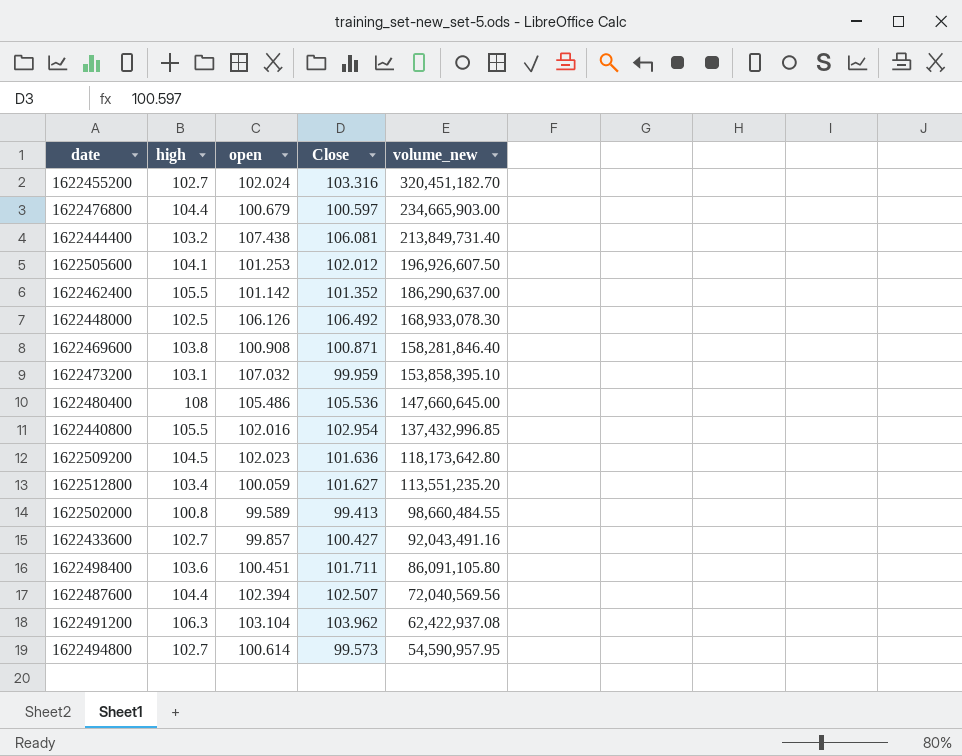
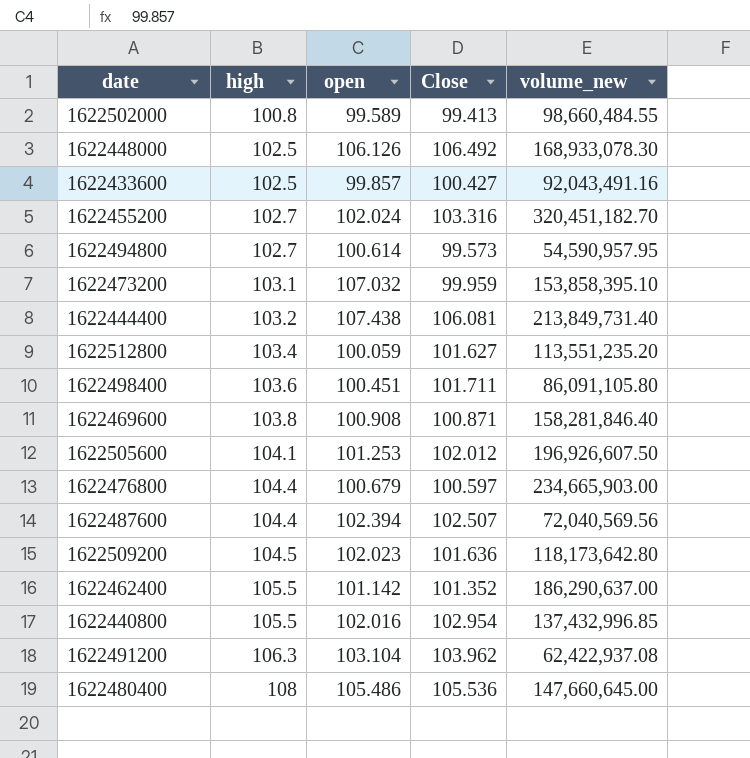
row order: volume_new descending -> high ascending
1622433600 | high: 102.7 -> 102.5

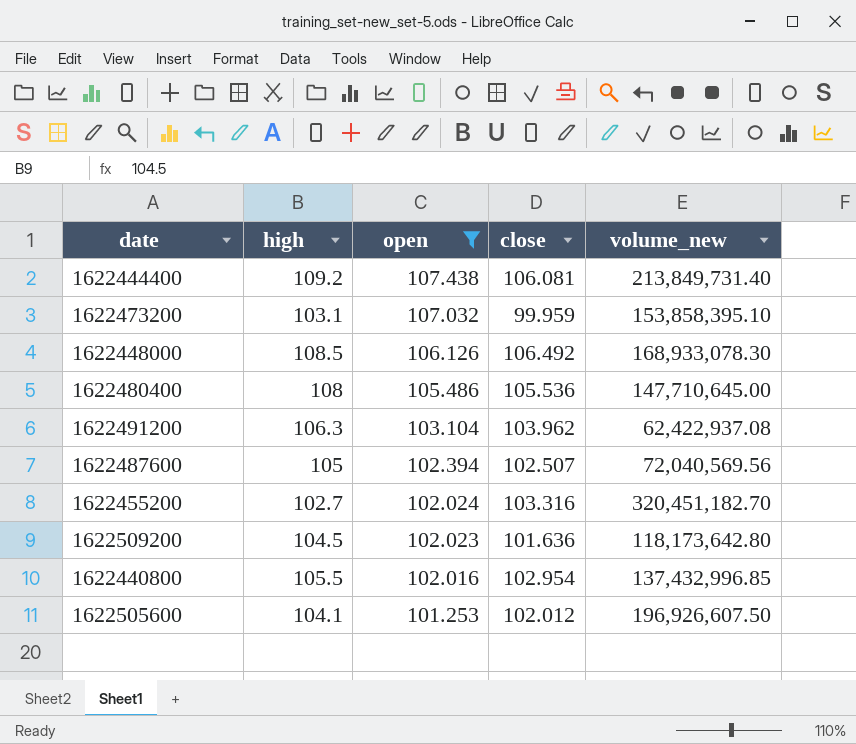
filter: none -> open >= 101.253
row order: high ascending -> open descending
column name: Close -> close
1622444400 | high: 103.2 -> 109.2
1622448000 | high: 102.5 -> 108.5
1622480400 | volume_new: 147,660,645.00 -> 147,710,645.00
1622487600 | high: 104.4 -> 105

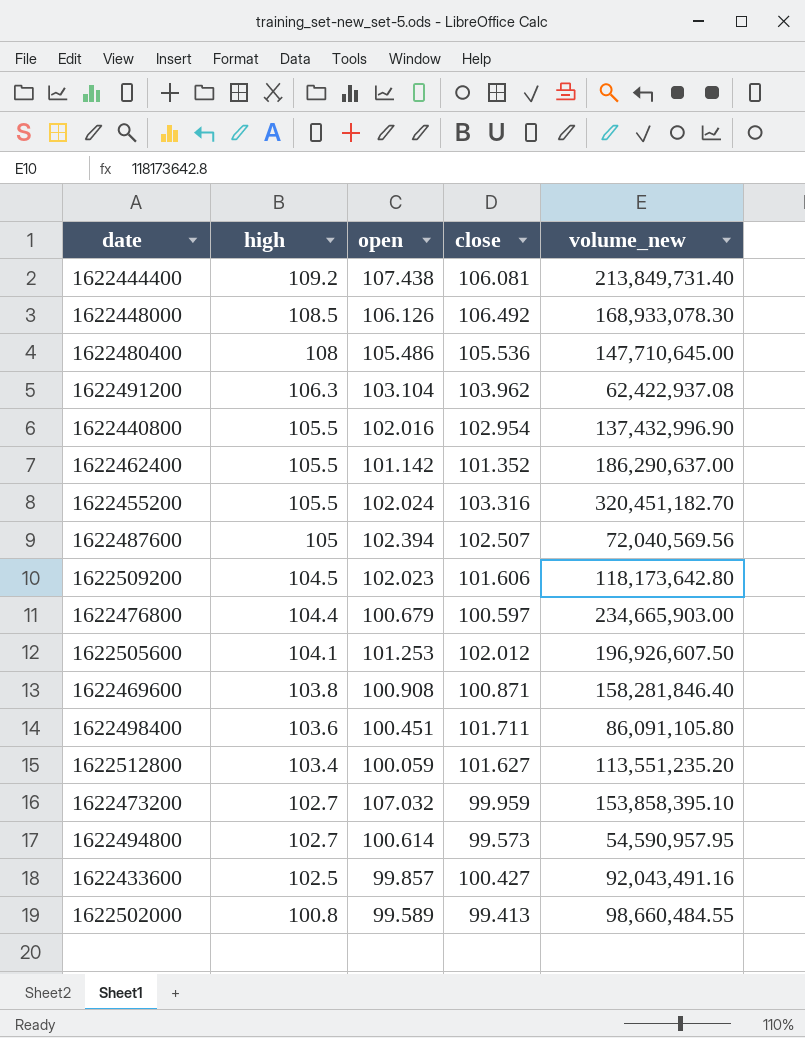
filter: open >= 101.253 -> none
row order: open descending -> high descending
1622440800 | volume_new: 137,432,996.85 -> 137,432,996.90
1622455200 | high: 102.7 -> 105.5
1622509200 | close: 101.636 -> 101.606
1622473200 | high: 103.1 -> 102.7

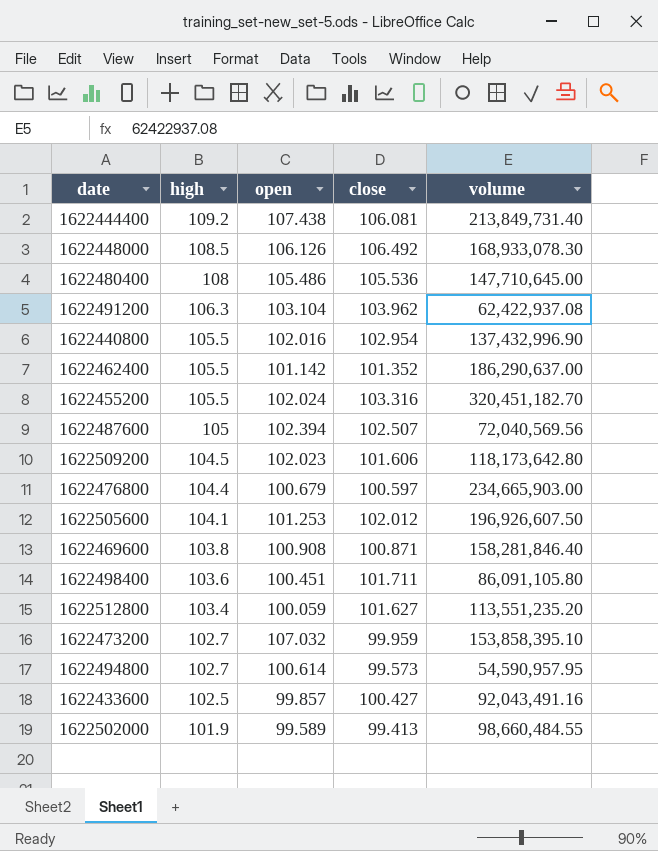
column name: volume_new -> volume
1622502000 | high: 100.8 -> 101.9

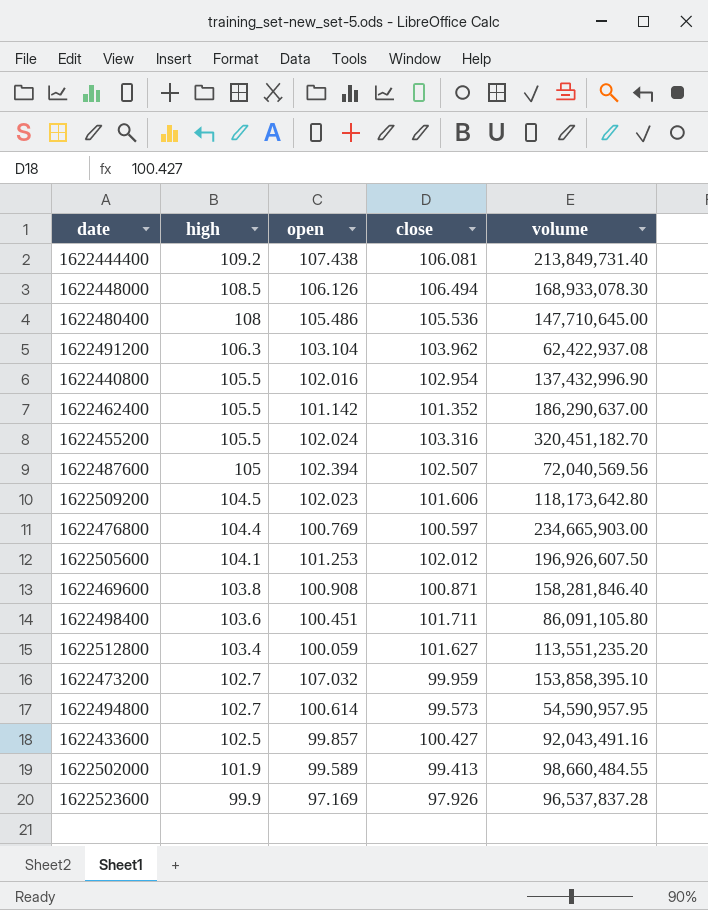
1622448000 | close: 106.492 -> 106.494
1622476800 | open: 100.679 -> 100.769
row 1622523600: none -> 99.9 | 97.169 | 97.926 | 96,537,837.28

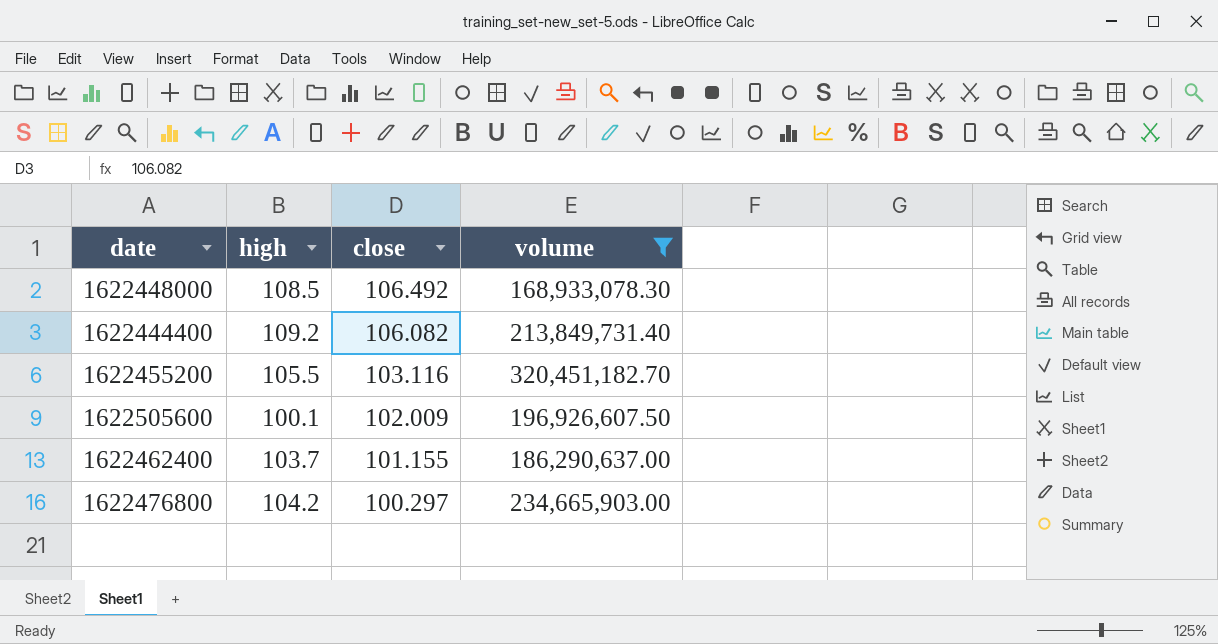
filter: none -> volume >= 168,933,078.30
row order: high descending -> close descending
column open | position: 3 -> none
1622448000 | close: 106.494 -> 106.492
1622444400 | close: 106.081 -> 106.082
1622455200 | close: 103.316 -> 103.116
1622505600 | high: 104.1 -> 100.1
1622505600 | close: 102.012 -> 102.009
1622462400 | high: 105.5 -> 103.7
1622462400 | close: 101.352 -> 101.155
1622476800 | high: 104.4 -> 104.2
1622476800 | close: 100.597 -> 100.297

